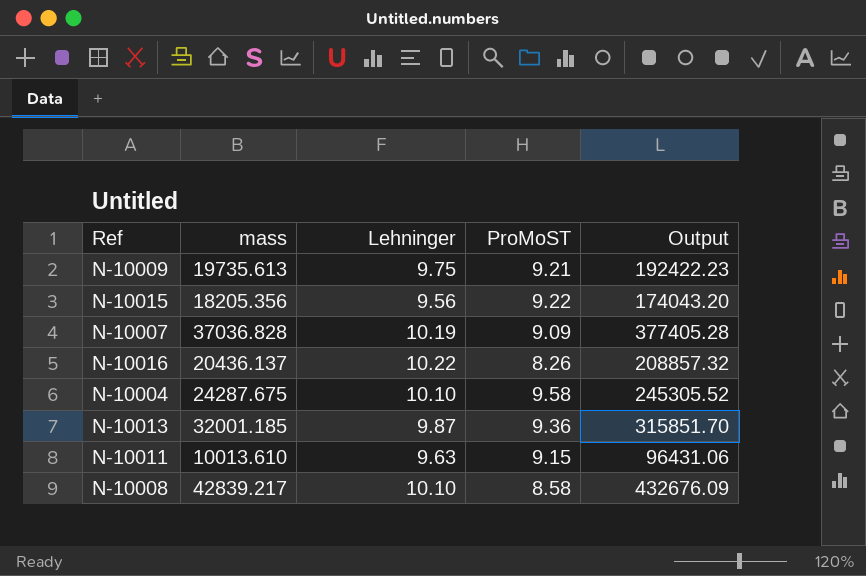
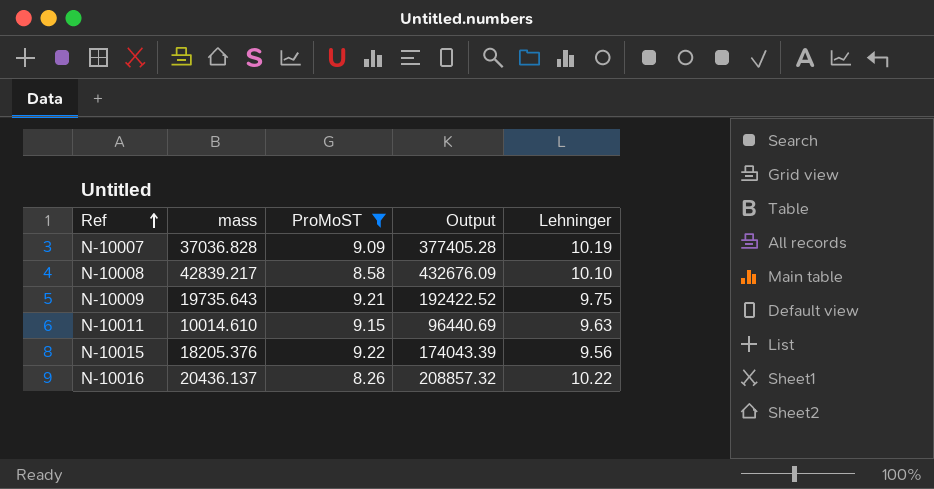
filter: none -> ProMoST <= 9.22
row order: none -> Ref ascending
column Lehninger | position: 3 -> 5
N-10009 | mass: 19735.613 -> 19735.643
N-10009 | Output: 192422.23 -> 192422.52
N-10011 | mass: 10013.610 -> 10014.610
N-10011 | Output: 96431.06 -> 96440.69
N-10015 | mass: 18205.356 -> 18205.376
N-10015 | Output: 174043.20 -> 174043.39

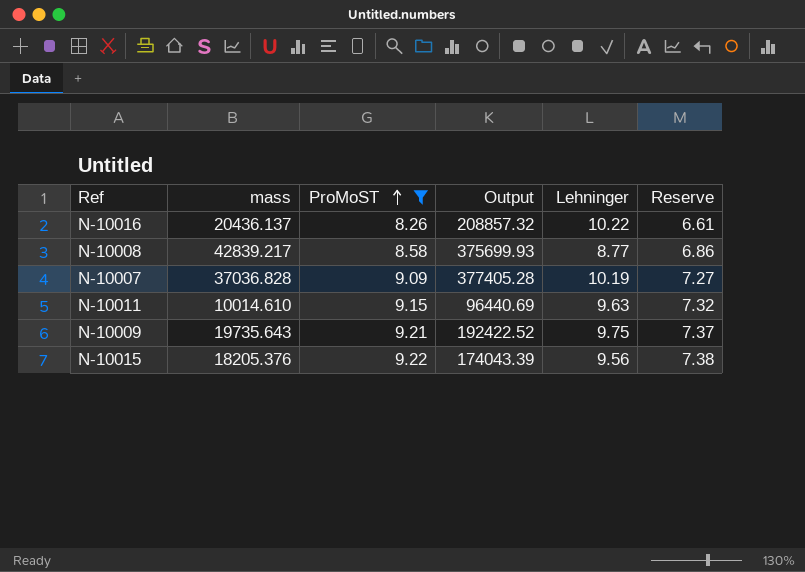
row order: Ref ascending -> ProMoST ascending
column Reserve | formula: none -> [ProMoST] * 0.8
N-10008 | Output: 432676.09 -> 375699.93
N-10008 | Lehninger: 10.10 -> 8.77

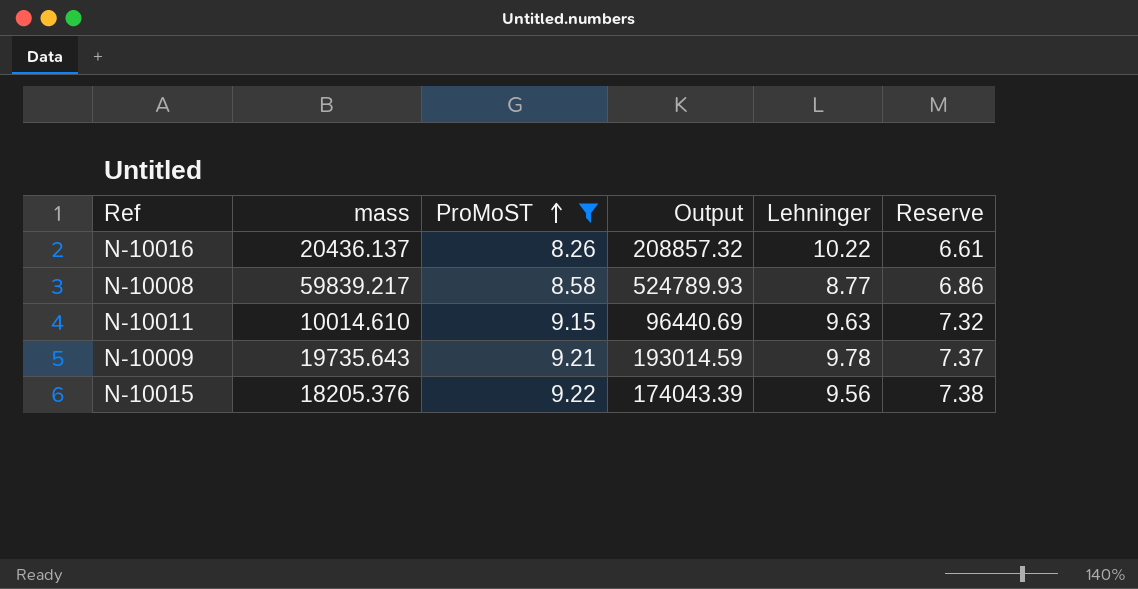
row N-10007: 37036.828 | 9.09 | 377405.28 | 10.19 | 7.27 -> none
N-10008 | mass: 42839.217 -> 59839.217
N-10008 | Output: 375699.93 -> 524789.93
N-10009 | Output: 192422.52 -> 193014.59
N-10009 | Lehninger: 9.75 -> 9.78

